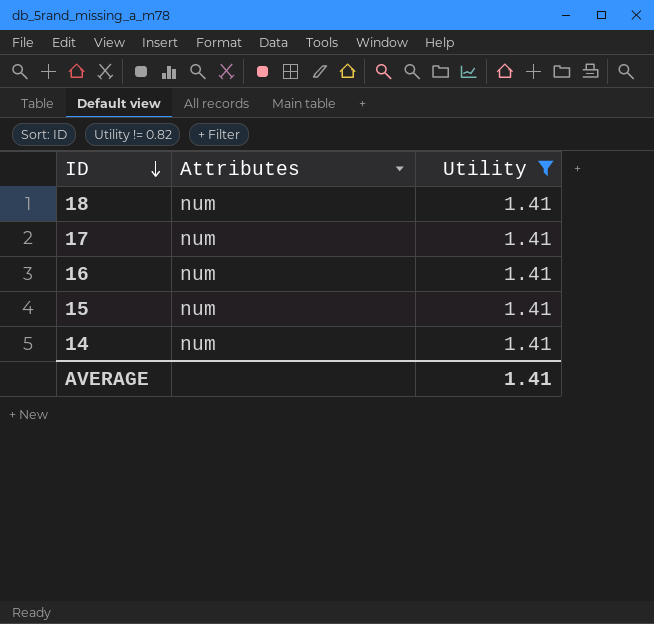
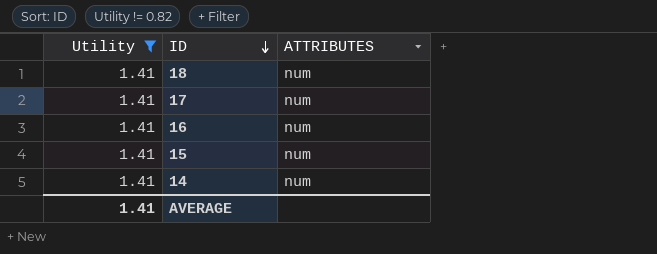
column Utility | position: 3 -> 1
column name: Attributes -> ATTRIBUTES

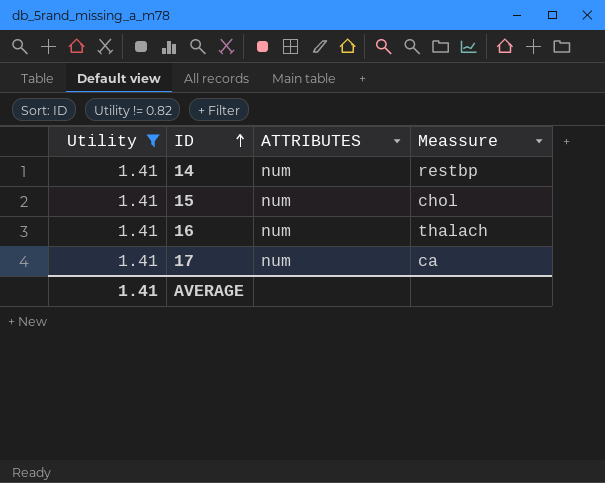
row order: ID descending -> ID ascending
column Meassure | position: none -> 4
row 18: 1.41 | num -> none

